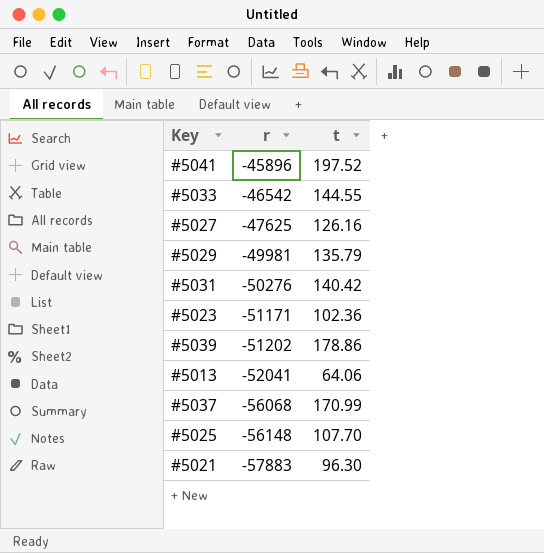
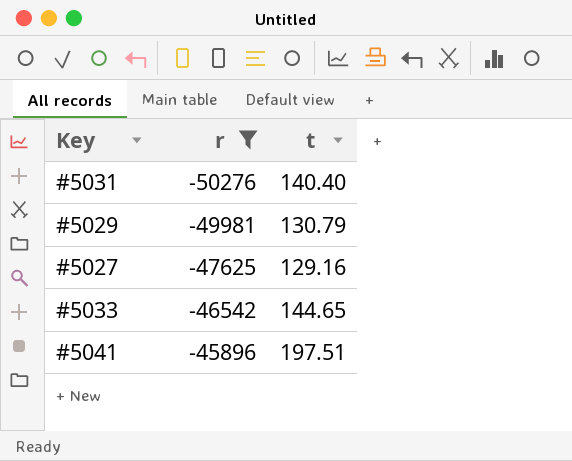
filter: none -> r >= -50276
row order: r descending -> r ascending
#5031 | t: 140.42 -> 140.40
#5029 | t: 135.79 -> 130.79
#5027 | t: 126.16 -> 129.16
#5033 | t: 144.55 -> 144.65
#5041 | t: 197.52 -> 197.51

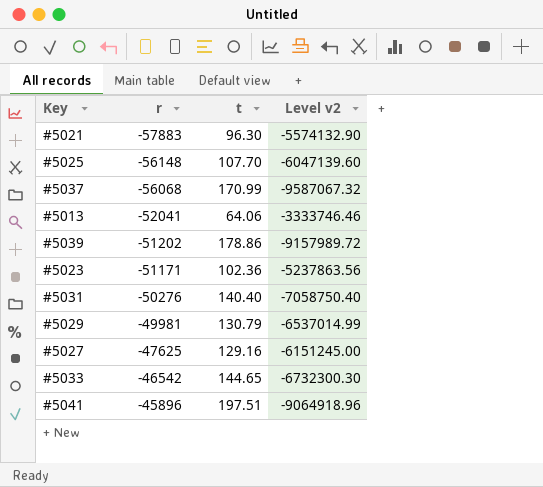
filter: r >= -50276 -> none
column Level v2 | formula: none -> [r] * [t]

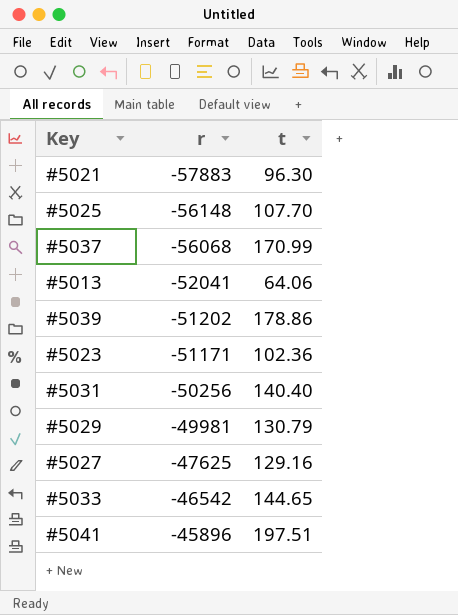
column Level v2 | formula: [r] * [t] -> none
#5031 | r: -50276 -> -50256

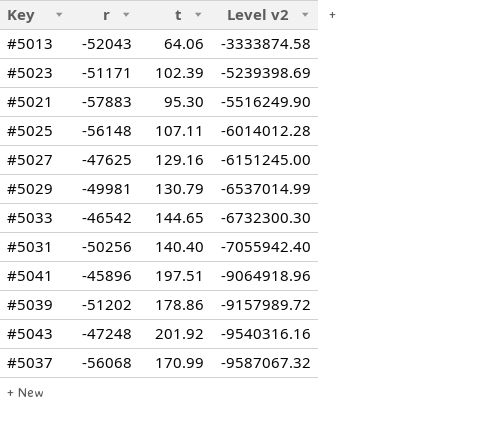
row order: r ascending -> Level v2 descending
column Level v2 | formula: none -> [r] * [t]
#5013 | r: -52041 -> -52043
#5023 | t: 102.36 -> 102.39
#5021 | t: 96.30 -> 95.30
#5025 | t: 107.70 -> 107.11
row #5043: none -> -47248 | 201.92 | -9540316.16

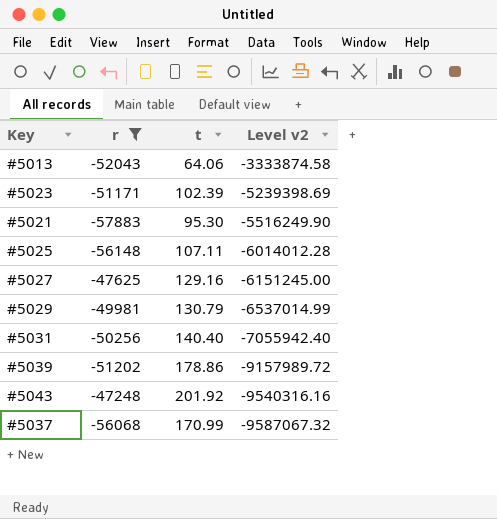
filter: none -> r <= -47248

